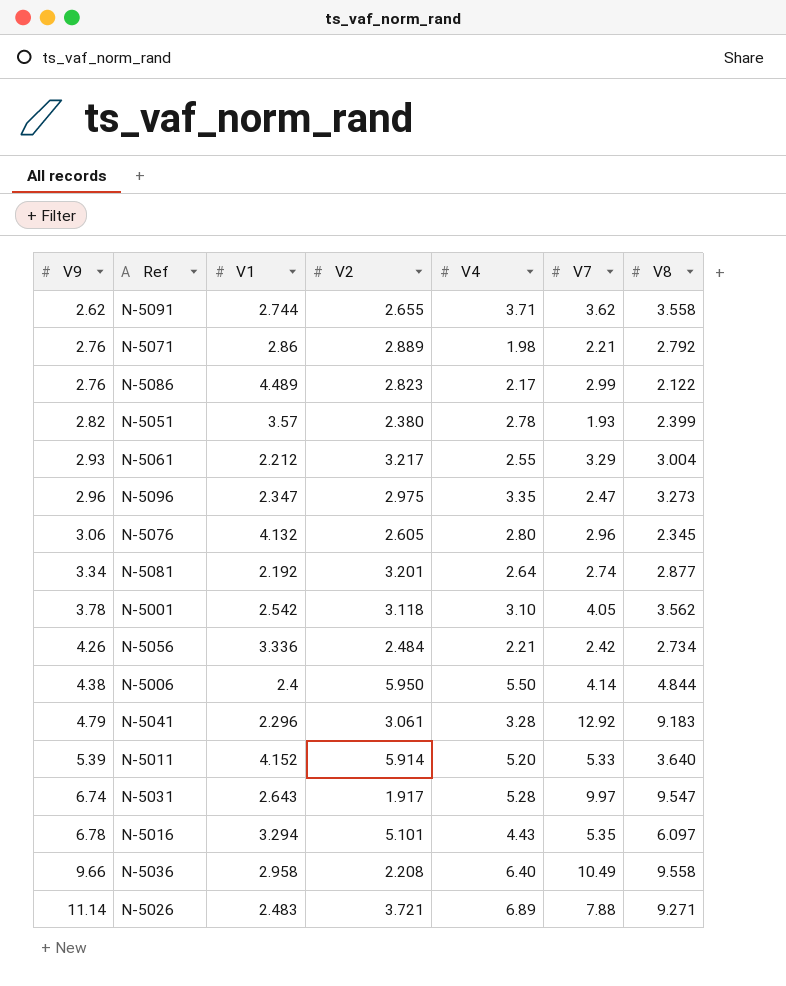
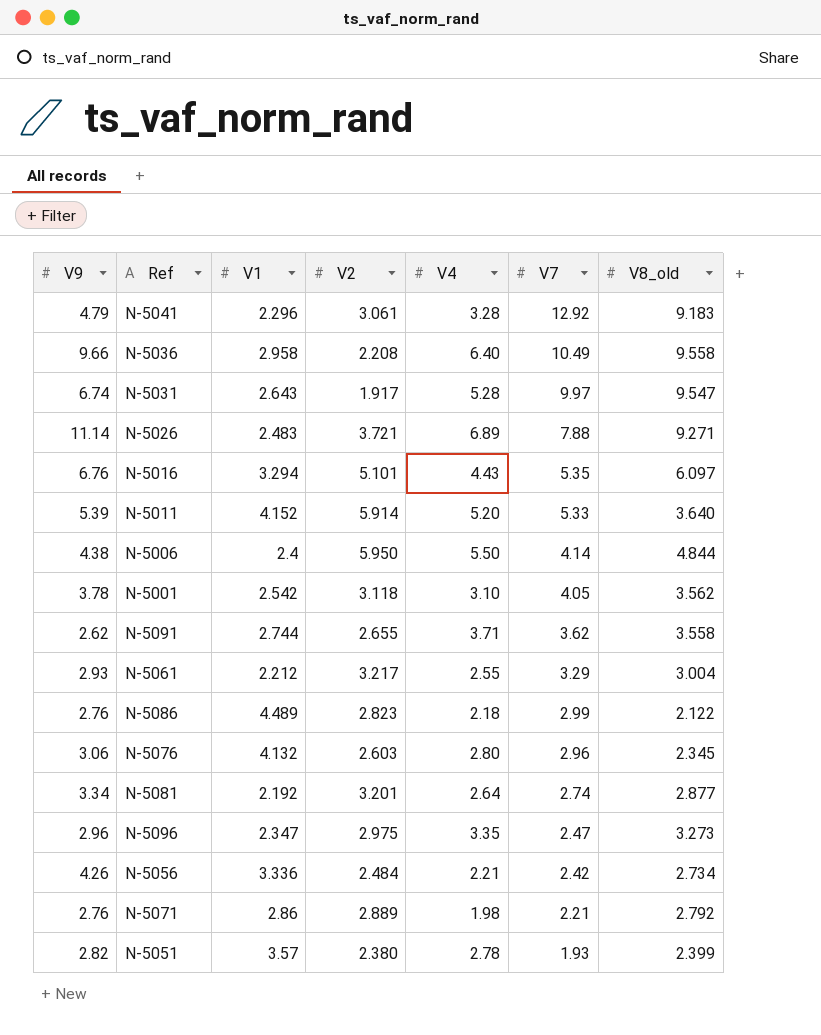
row order: V9 ascending -> V7 descending
column name: V8 -> V8_old
N-5016 | V9: 6.78 -> 6.76
N-5086 | V4: 2.17 -> 2.18
N-5076 | V2: 2.605 -> 2.603

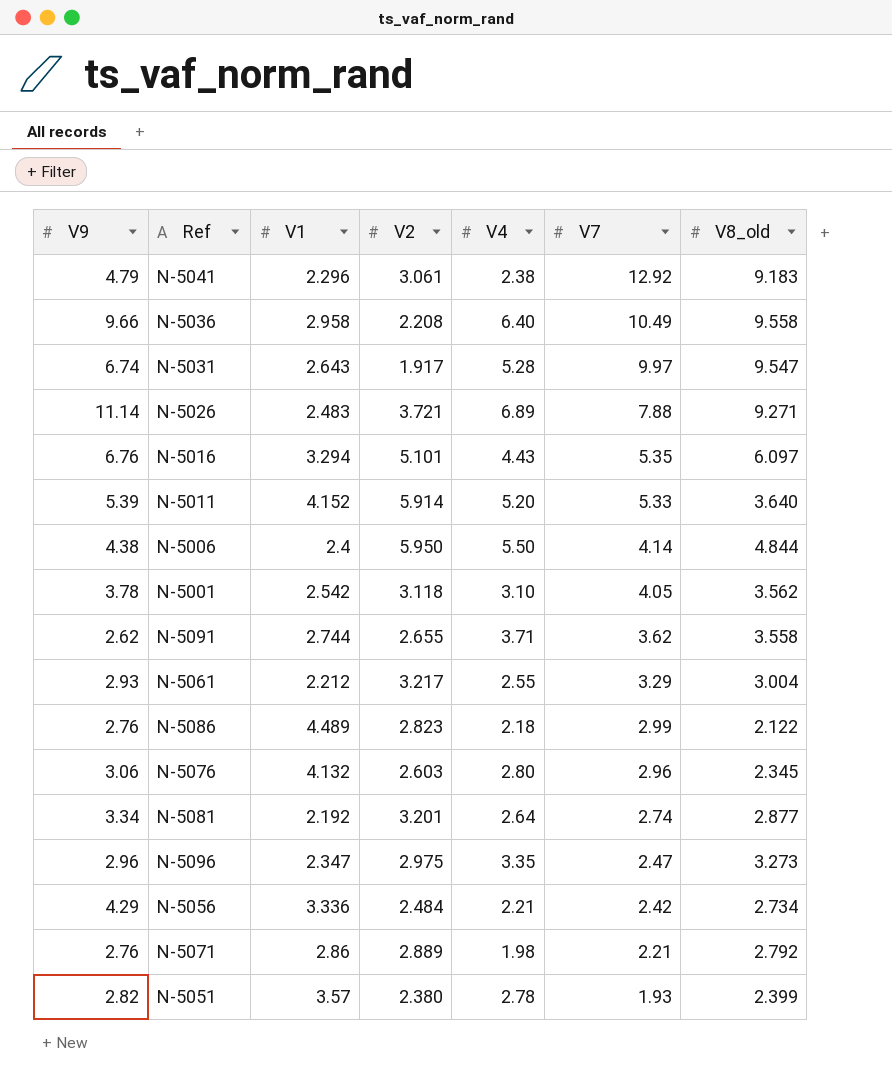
N-5041 | V4: 3.28 -> 2.38
N-5056 | V9: 4.26 -> 4.29

